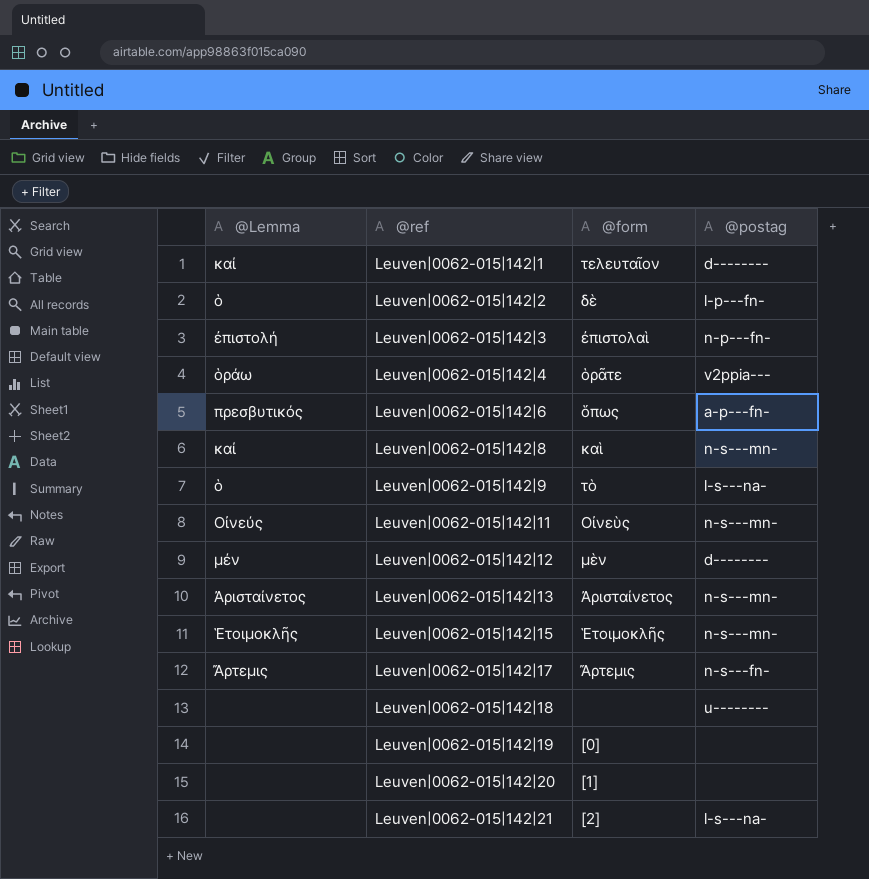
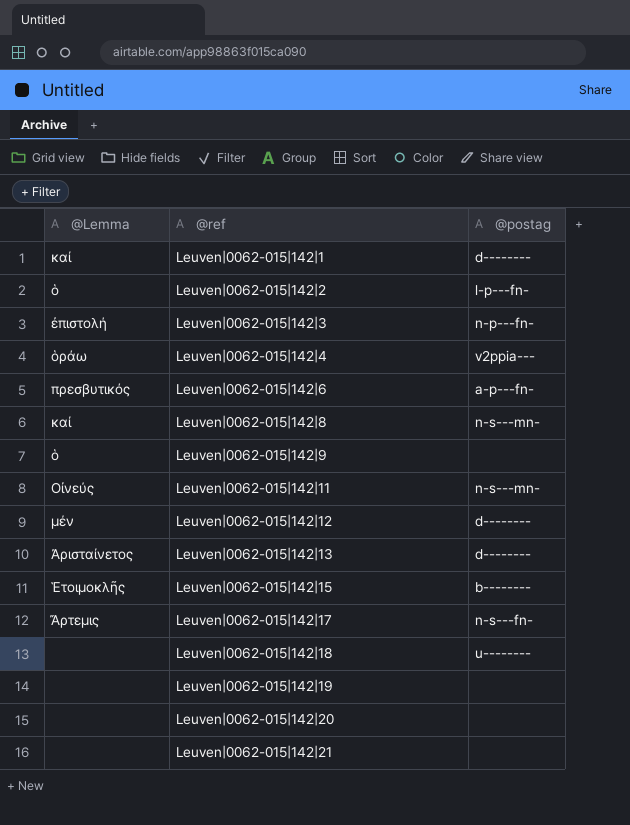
column @form | position: 3 -> none
Leuven|0062-015|142|9 | @postag: l-s---na- -> none
Leuven|0062-015|142|13 | @postag: n-s---mn- -> d--------
Leuven|0062-015|142|15 | @postag: n-s---mn- -> b--------
Leuven|0062-015|142|21 | @postag: l-s---na- -> none

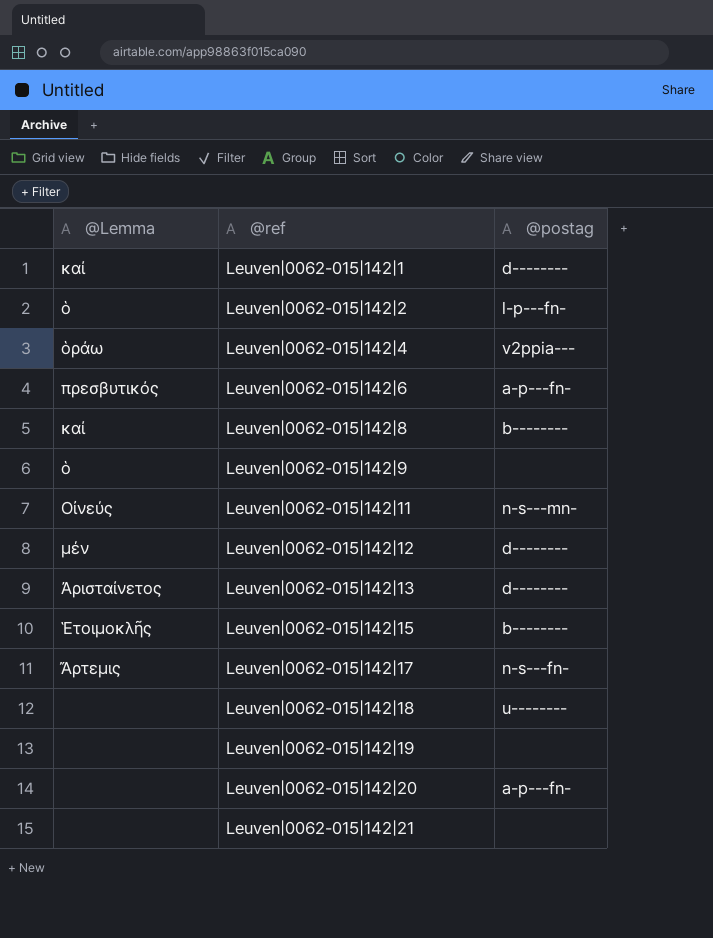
row Leuven|0062-015|142|3: ἐπιστολή | n-p---fn- -> none
Leuven|0062-015|142|8 | @postag: n-s---mn- -> b--------
Leuven|0062-015|142|20 | @postag: none -> a-p---fn-

